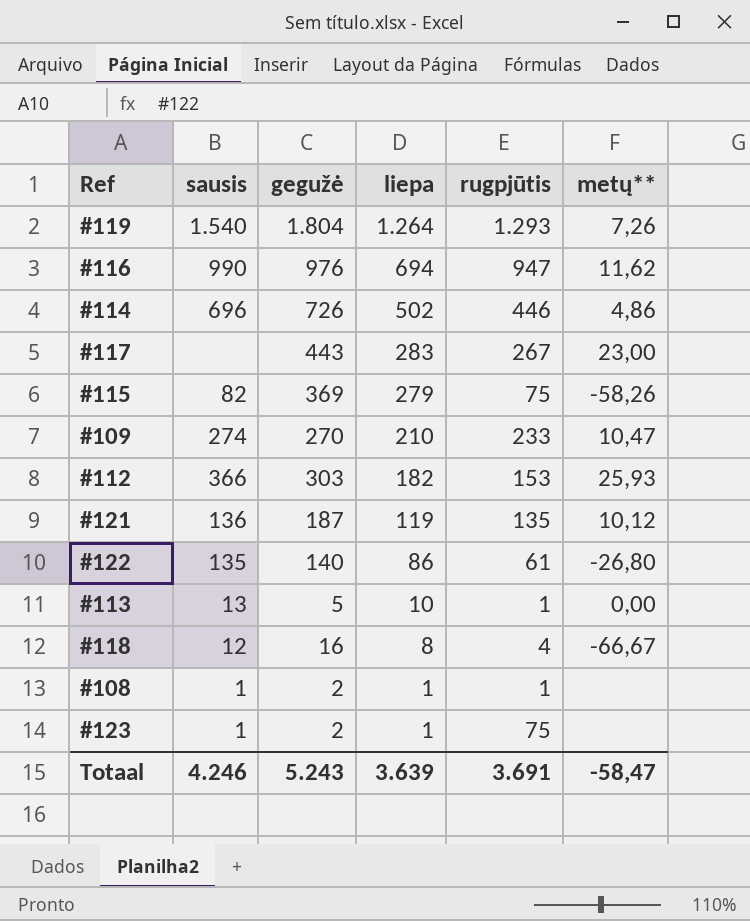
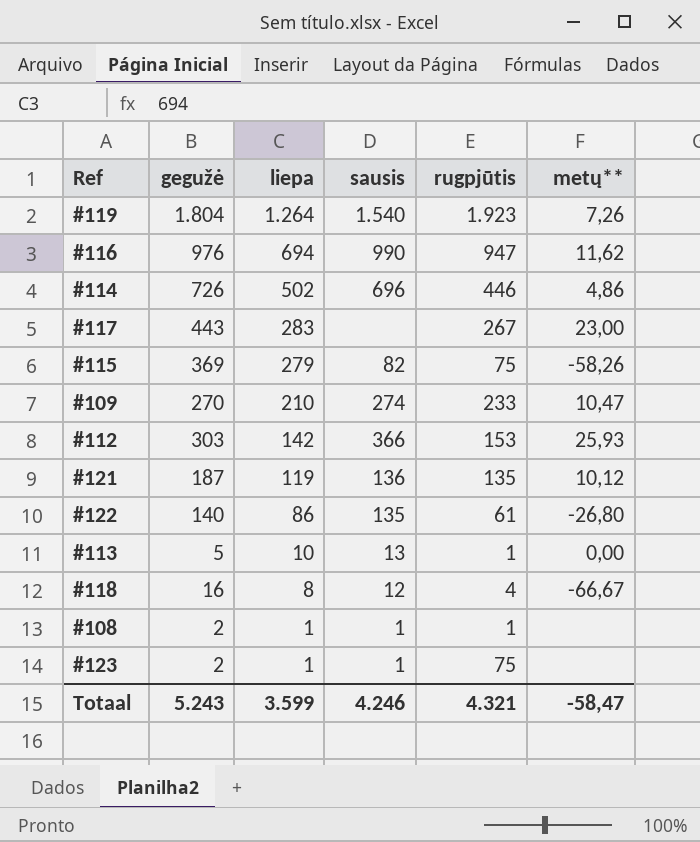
column sausis | position: 2 -> 4
#119 | rugpjūtis: 1.293 -> 1.923
#112 | liepa: 182 -> 142
Totaal | liepa: 3.639 -> 3.599
Totaal | rugpjūtis: 3.691 -> 4.321

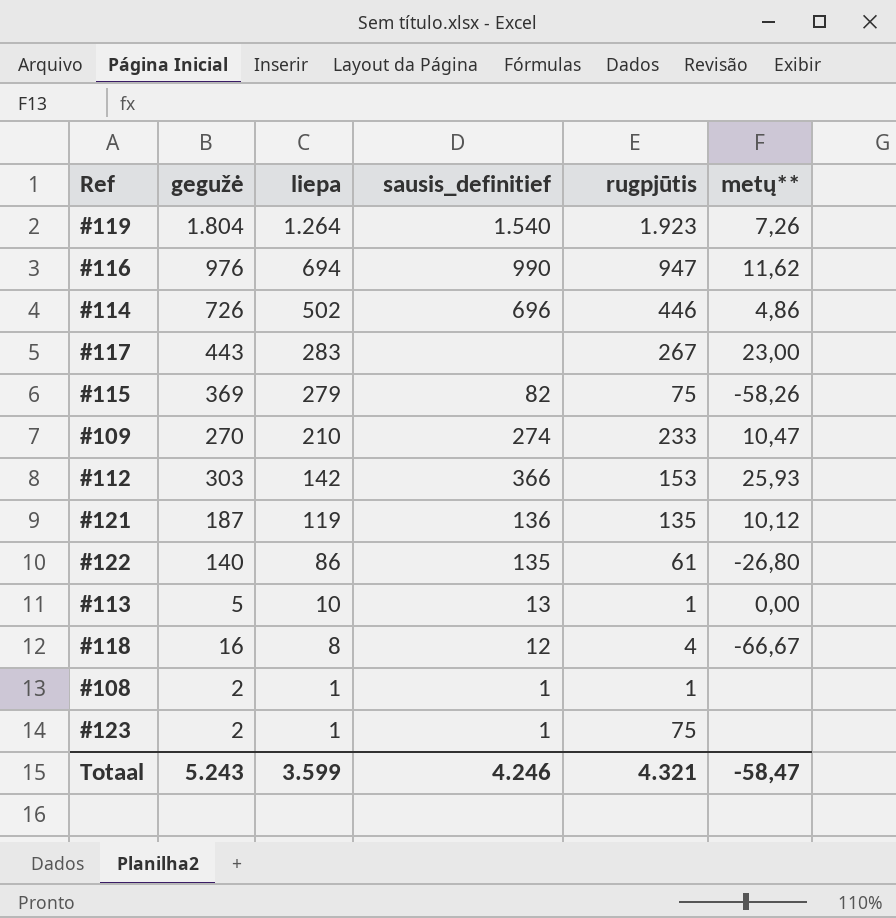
column name: sausis -> sausis_definitief

